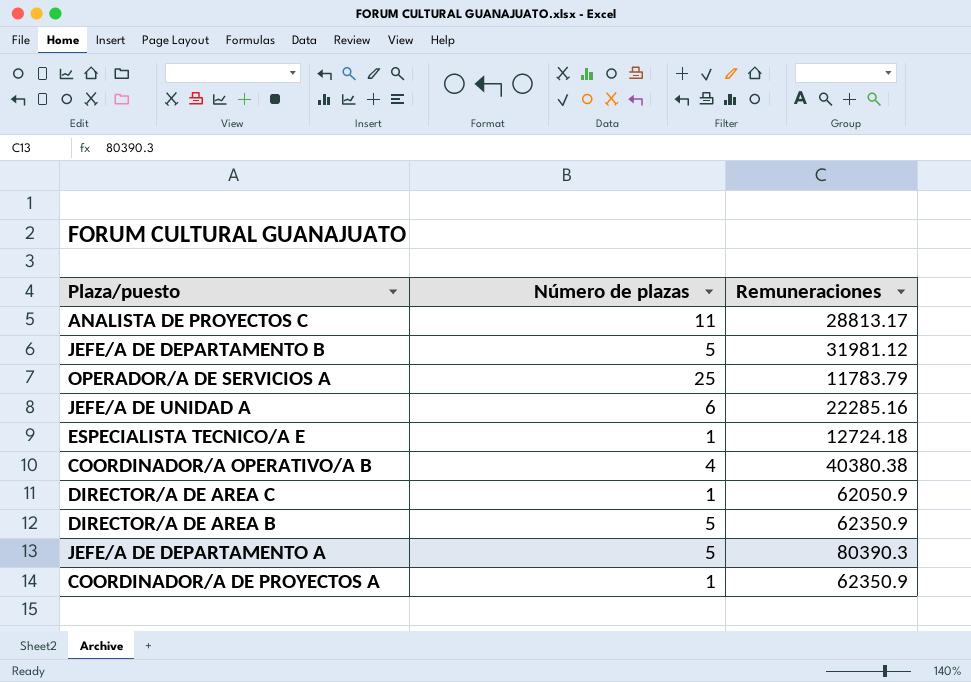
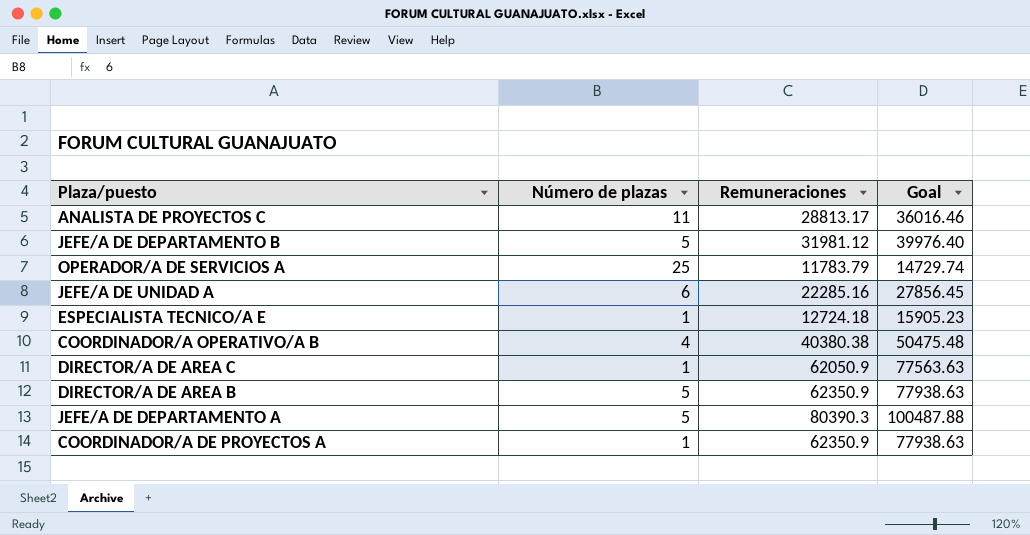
column Goal | formula: none -> [Remuneraciones] * 1.25

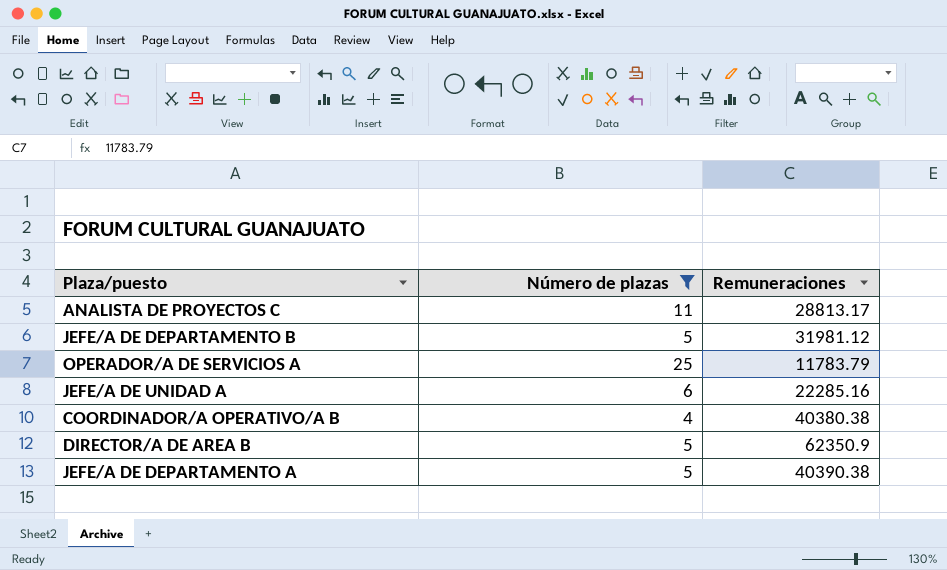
filter: none -> Número de plazas != 1
column Goal | formula: [Remuneraciones] * 1.25 -> none
JEFE/A DE DEPARTAMENTO A | Remuneraciones: 80390.3 -> 40390.38

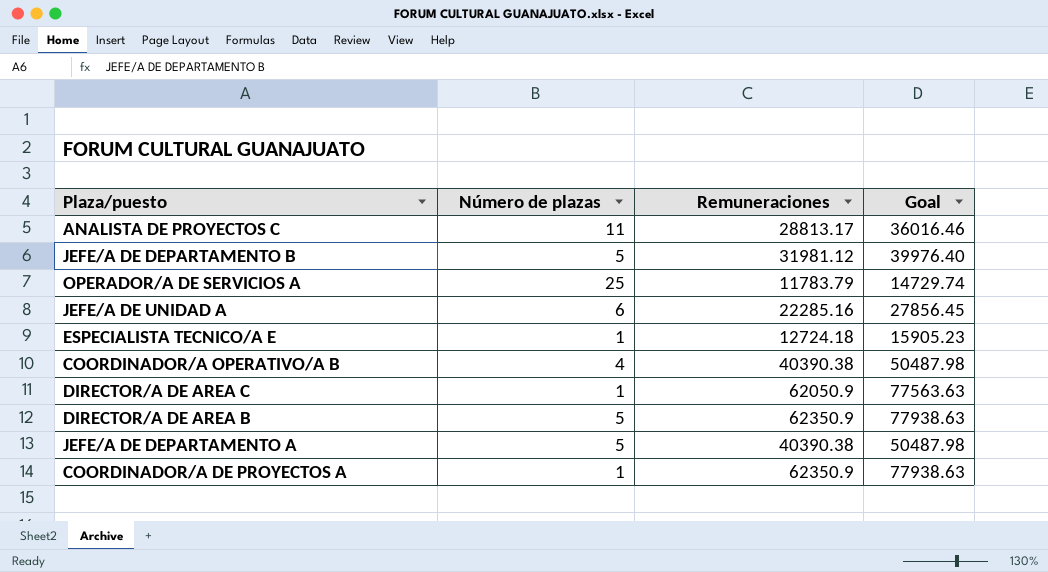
filter: Número de plazas != 1 -> none
column Goal | formula: none -> [Remuneraciones] * 1.25
COORDINADOR/A OPERATIVO/A B | Remuneraciones: 40380.38 -> 40390.38

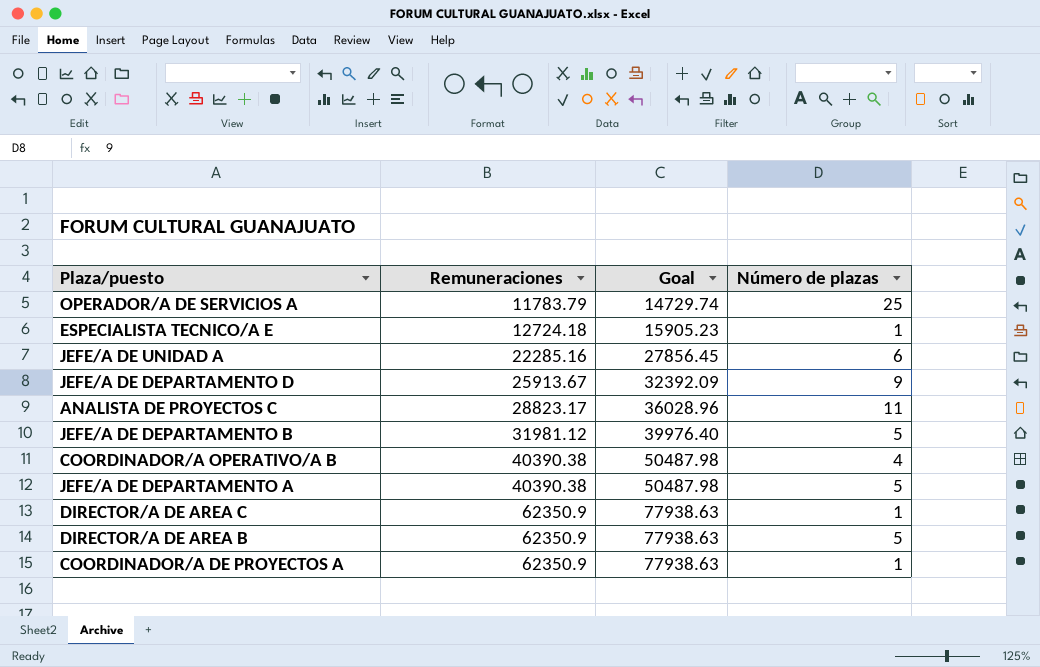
row order: none -> Remuneraciones ascending
column Número de plazas | position: 2 -> 4
row JEFE/A DE DEPARTAMENTO D: none -> 25913.67 | 32392.09 | 9
ANALISTA DE PROYECTOS C | Remuneraciones: 28813.17 -> 28823.17
ANALISTA DE PROYECTOS C | Goal: 36016.46 -> 36028.96
DIRECTOR/A DE AREA C | Remuneraciones: 62050.9 -> 62350.9
DIRECTOR/A DE AREA C | Goal: 77563.63 -> 77938.63

